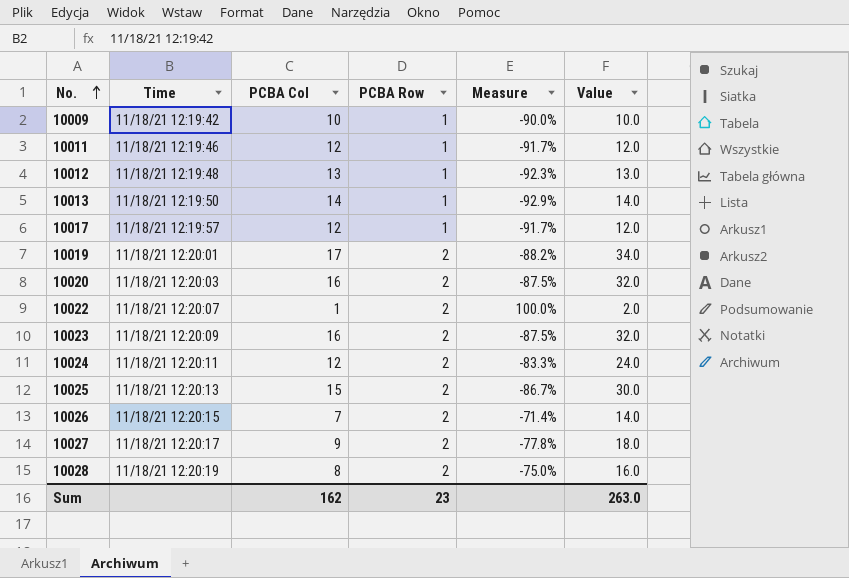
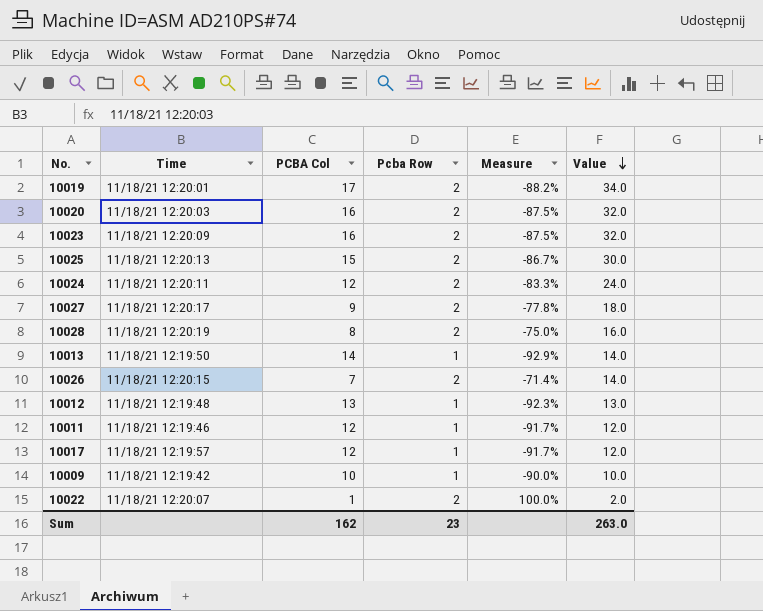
row order: No. ascending -> Value descending
column name: PCBA Row -> Pcba Row

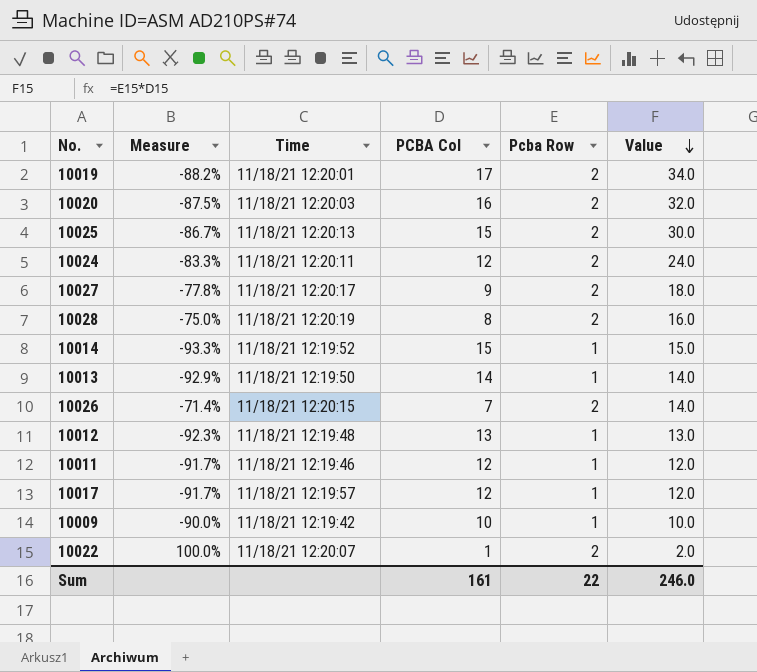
column Measure | position: 5 -> 2
row 10023: 11/18/21 12:20:09 | 16 | 2 | -87.5% | 32.0 -> none
row 10014: none -> -93.3% | 11/18/21 12:19:52 | 15 | 1 | 15.0
Sum | PCBA Col: 162 -> 161
Sum | Pcba Row: 23 -> 22
Sum | Value: 263.0 -> 246.0

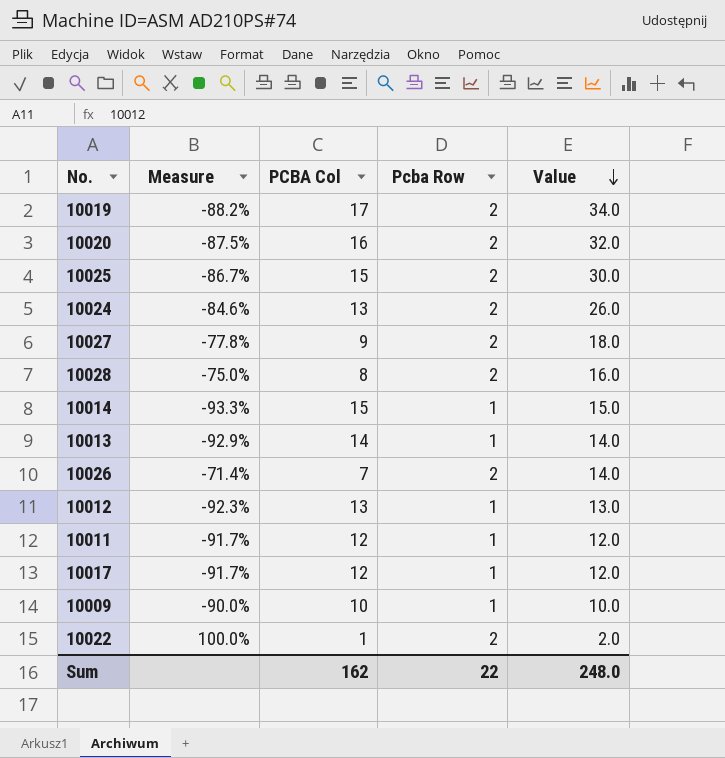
column Time | position: 3 -> none
10024 | Measure: -83.3% -> -84.6%
10024 | PCBA Col: 12 -> 13
10024 | Value: 24.0 -> 26.0
Sum | PCBA Col: 161 -> 162
Sum | Value: 246.0 -> 248.0

